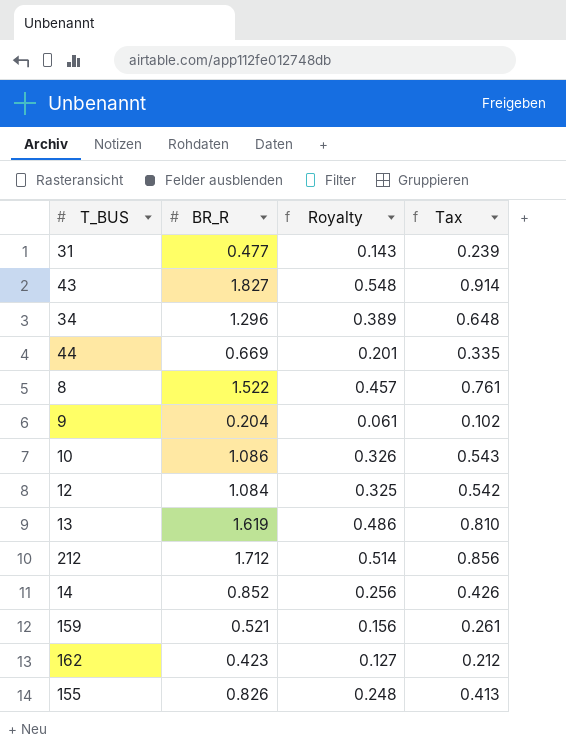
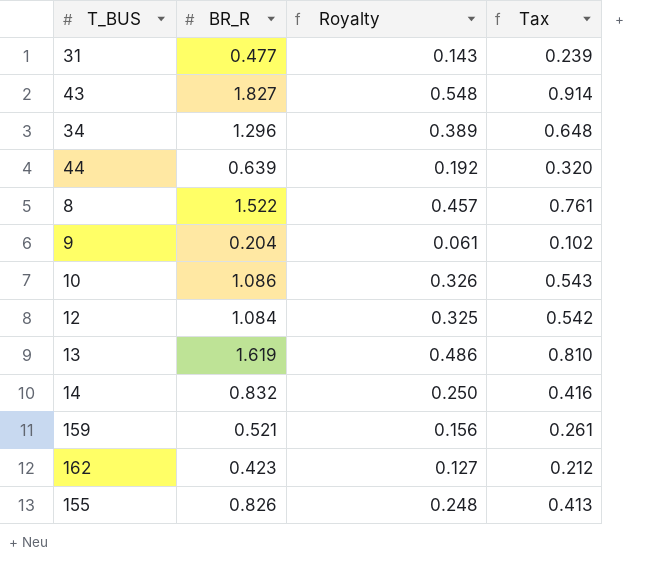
row 212: 1.712 | 0.514 | 0.856 -> none
44 | BR_R: 0.669 -> 0.639
44 | Royalty: 0.201 -> 0.192
44 | Tax: 0.335 -> 0.320
14 | BR_R: 0.852 -> 0.832
14 | Royalty: 0.256 -> 0.250
14 | Tax: 0.426 -> 0.416

